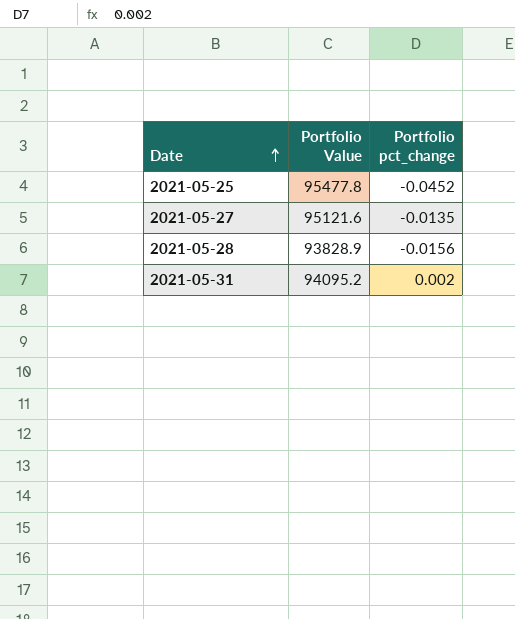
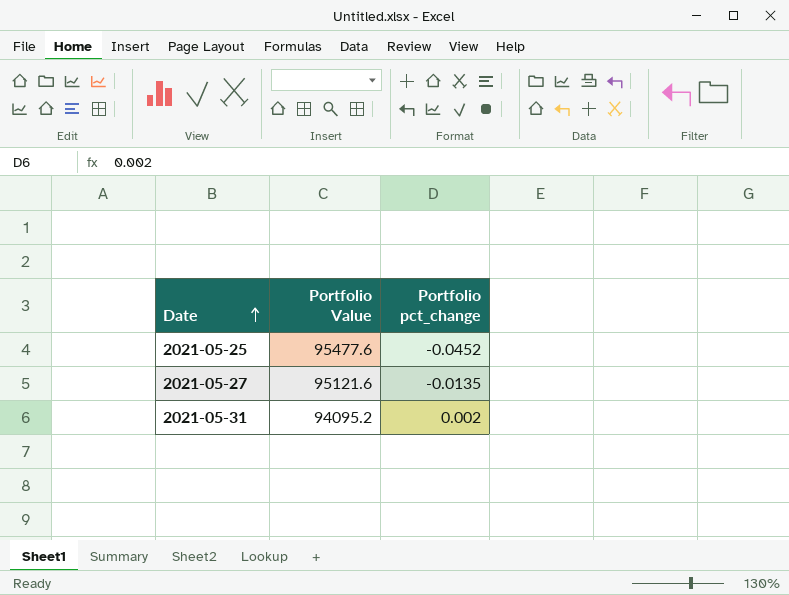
row 2021-05-28: 93828.9 | -0.0156 -> none
2021-05-25 | Portfolio Value: 95477.8 -> 95477.6

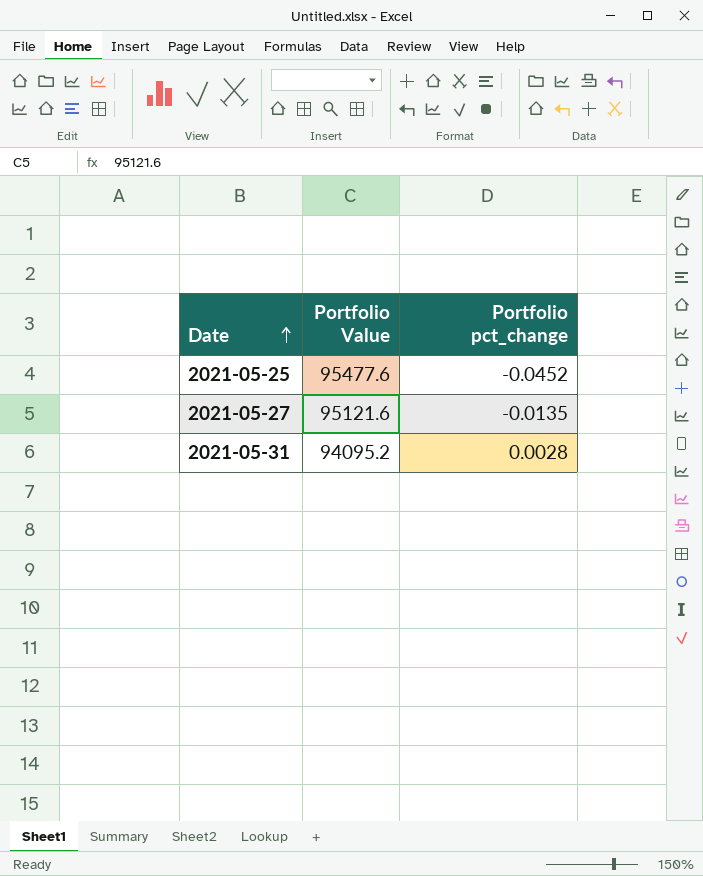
2021-05-31 | Portfolio pct_change: 0.002 -> 0.0028

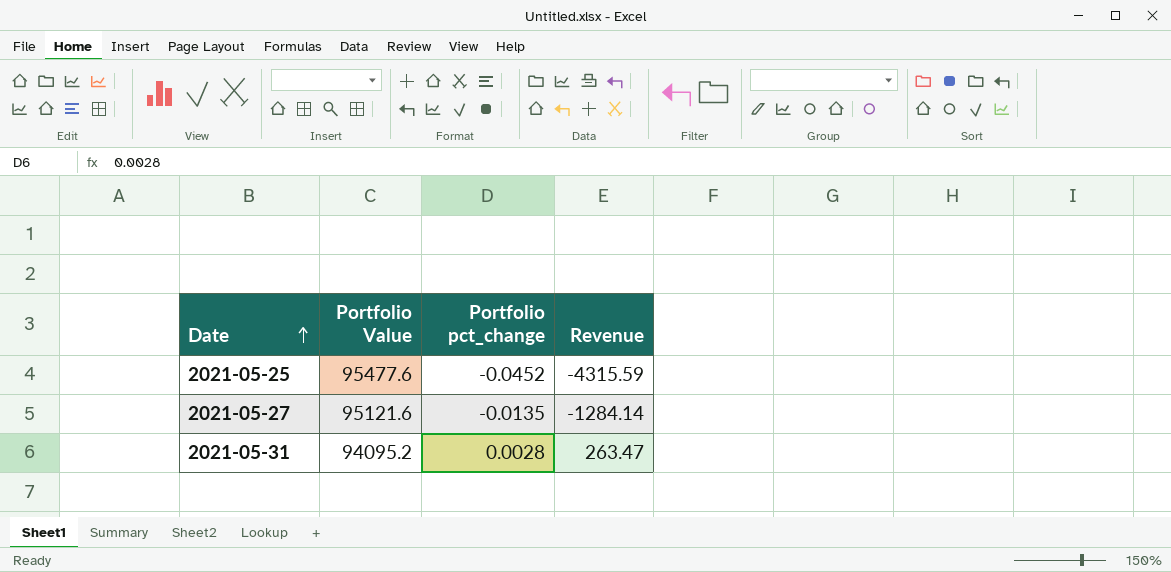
column Revenue | formula: none -> [Portfolio Value] * [Portfolio pct_change]

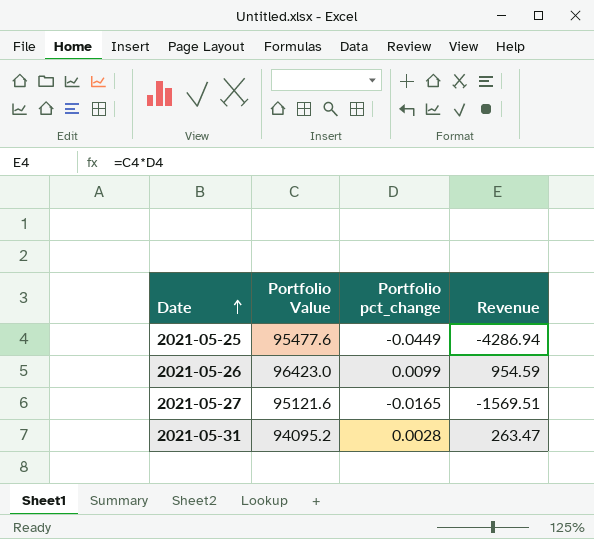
2021-05-25 | Portfolio pct_change: -0.0452 -> -0.0449
2021-05-25 | Revenue: -4315.59 -> -4286.94
row 2021-05-26: none -> 96423.0 | 0.0099 | 954.59
2021-05-27 | Portfolio pct_change: -0.0135 -> -0.0165
2021-05-27 | Revenue: -1284.14 -> -1569.51

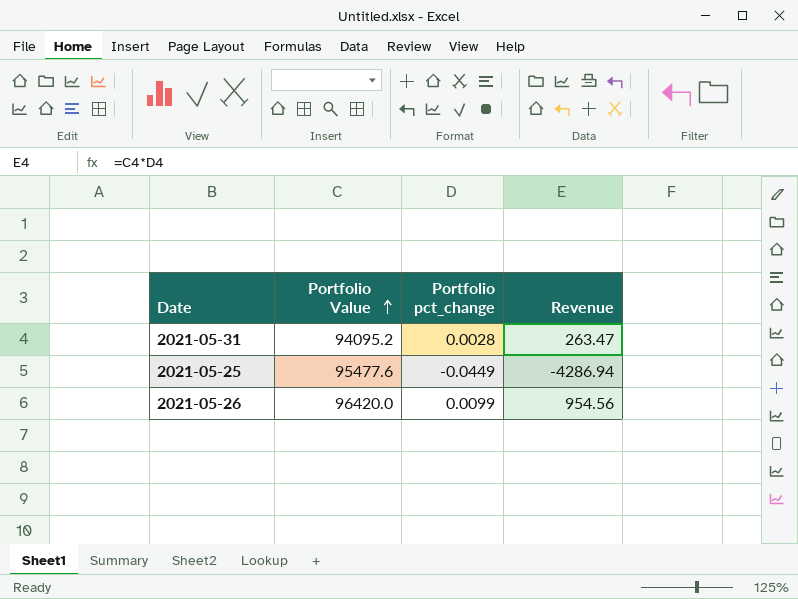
row order: Date ascending -> Portfolio Value ascending
row 2021-05-27: 95121.6 | -0.0165 | -1569.51 -> none
2021-05-26 | Portfolio Value: 96423.0 -> 96420.0
2021-05-26 | Revenue: 954.59 -> 954.56

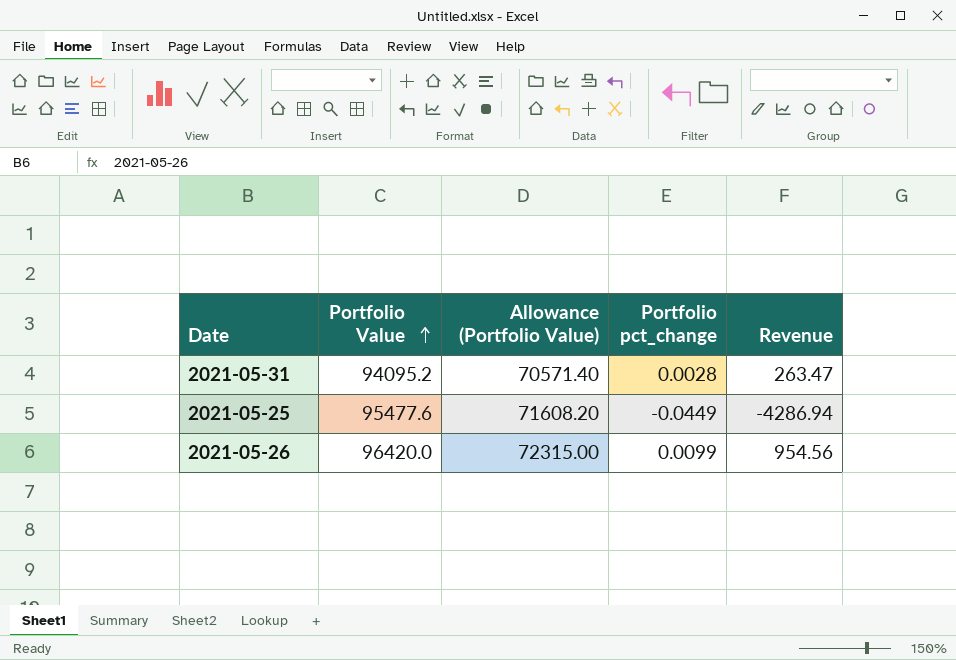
column Allowance (Portfolio Value) | formula: none -> [Portfolio Value] * 0.75

